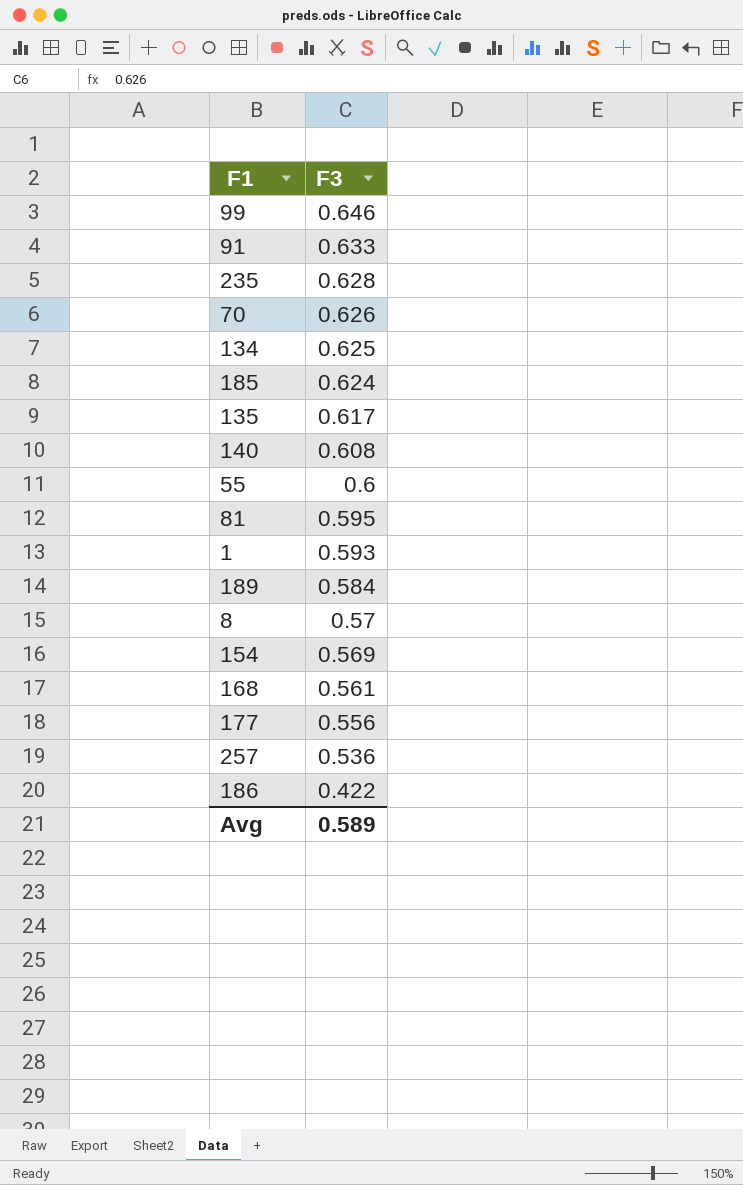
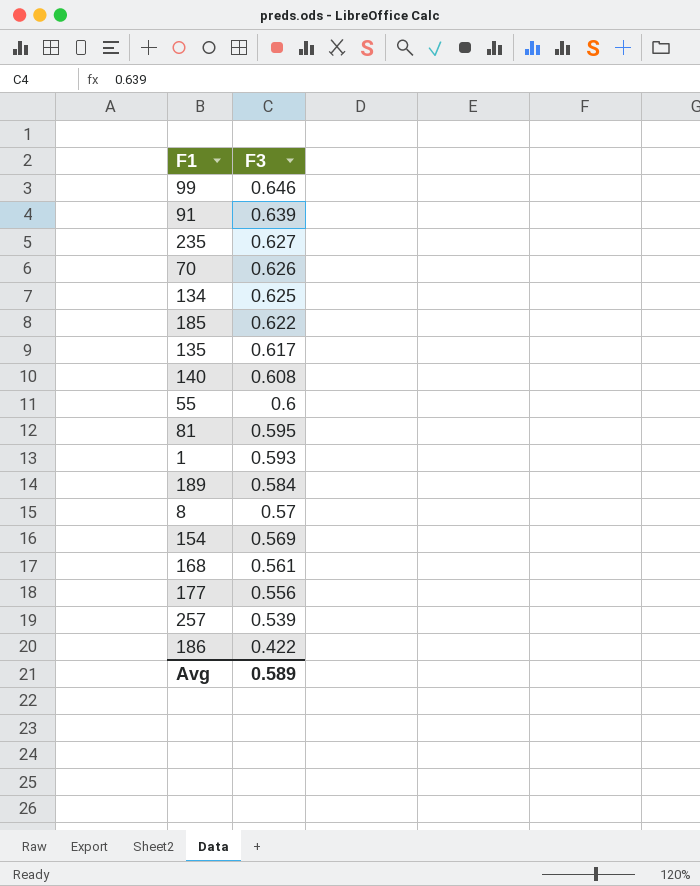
91 | F3: 0.633 -> 0.639
235 | F3: 0.628 -> 0.627
185 | F3: 0.624 -> 0.622
257 | F3: 0.536 -> 0.539

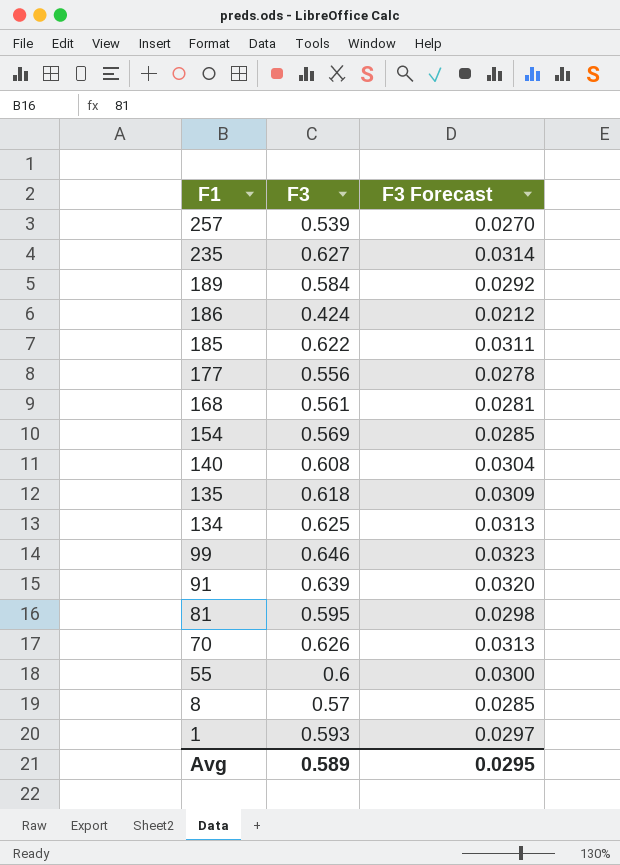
row order: F3 descending -> F1 descending
column F3 Forecast | formula: none -> [F3] * 0.05
186 | F3: 0.422 -> 0.424
135 | F3: 0.617 -> 0.618

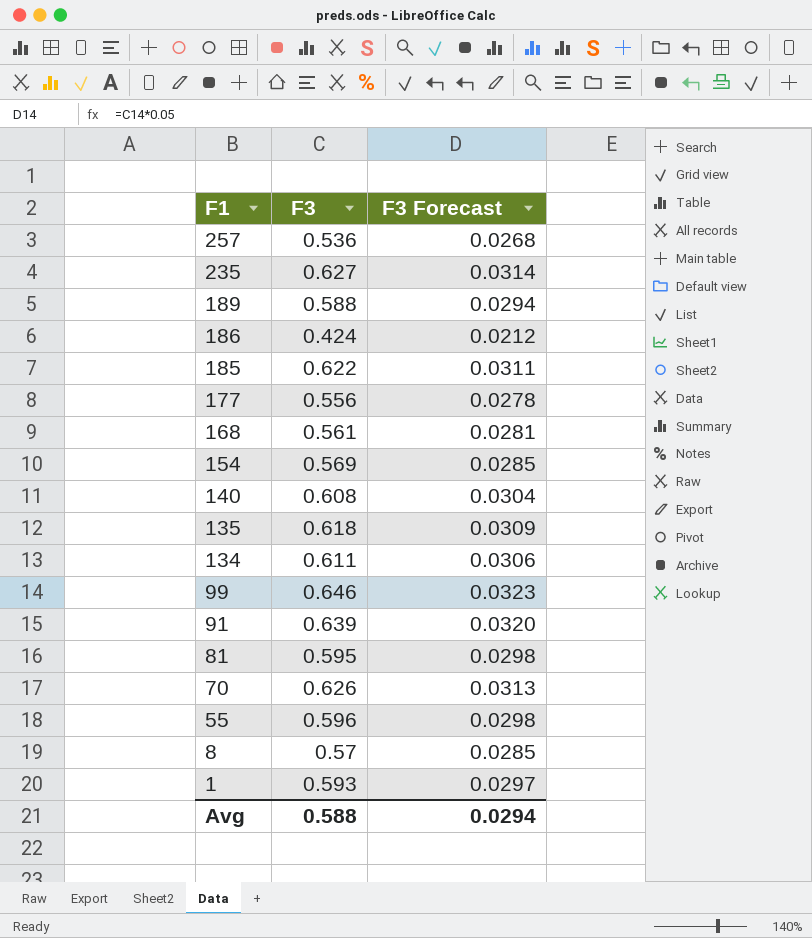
257 | F3: 0.539 -> 0.536
257 | F3 Forecast: 0.0270 -> 0.0268
189 | F3: 0.584 -> 0.588
189 | F3 Forecast: 0.0292 -> 0.0294
134 | F3: 0.625 -> 0.611
134 | F3 Forecast: 0.0313 -> 0.0306
55 | F3: 0.6 -> 0.596
55 | F3 Forecast: 0.0300 -> 0.0298
Avg | F3: 0.589 -> 0.588
Avg | F3 Forecast: 0.0295 -> 0.0294

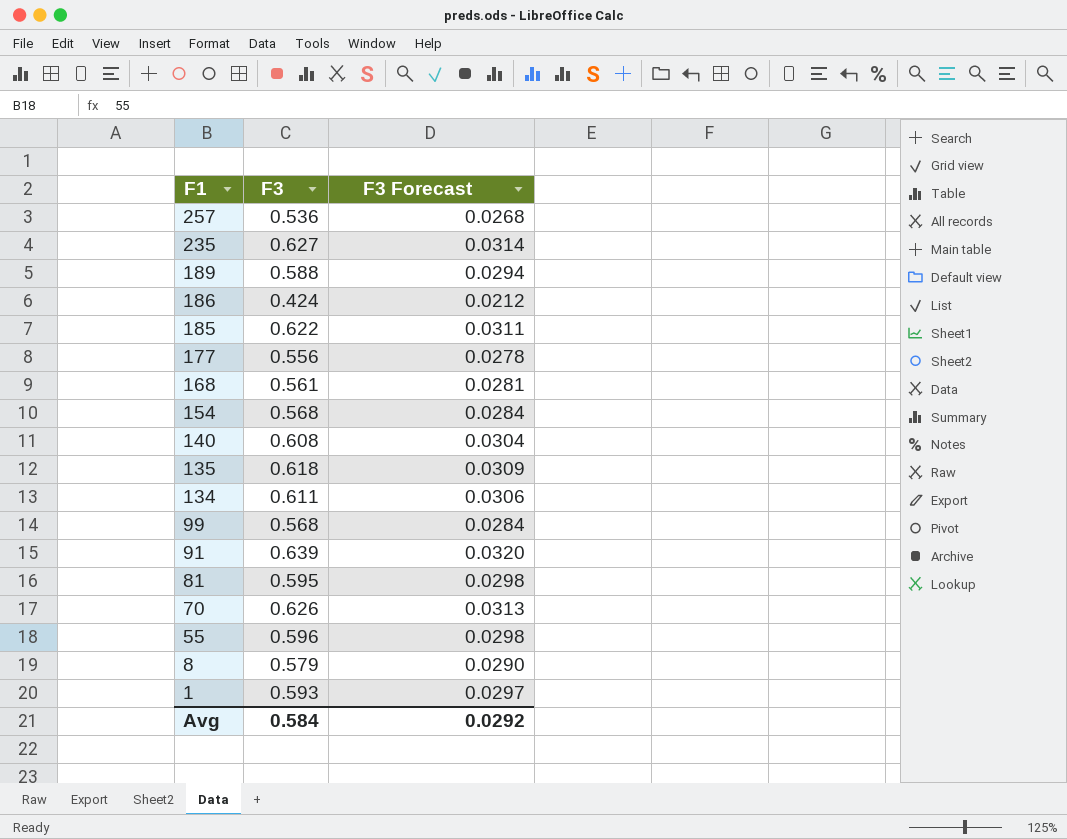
154 | F3: 0.569 -> 0.568
154 | F3 Forecast: 0.0285 -> 0.0284
99 | F3: 0.646 -> 0.568
99 | F3 Forecast: 0.0323 -> 0.0284
8 | F3: 0.57 -> 0.579
8 | F3 Forecast: 0.0285 -> 0.0290
Avg | F3: 0.588 -> 0.584
Avg | F3 Forecast: 0.0294 -> 0.0292

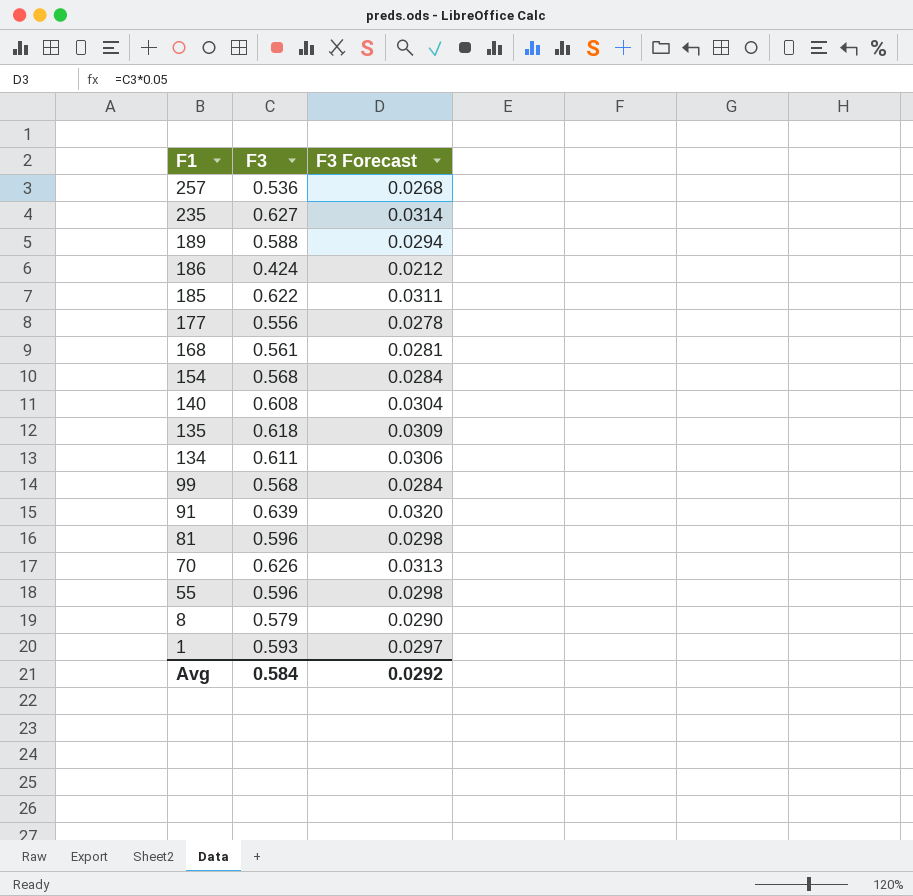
81 | F3: 0.595 -> 0.596

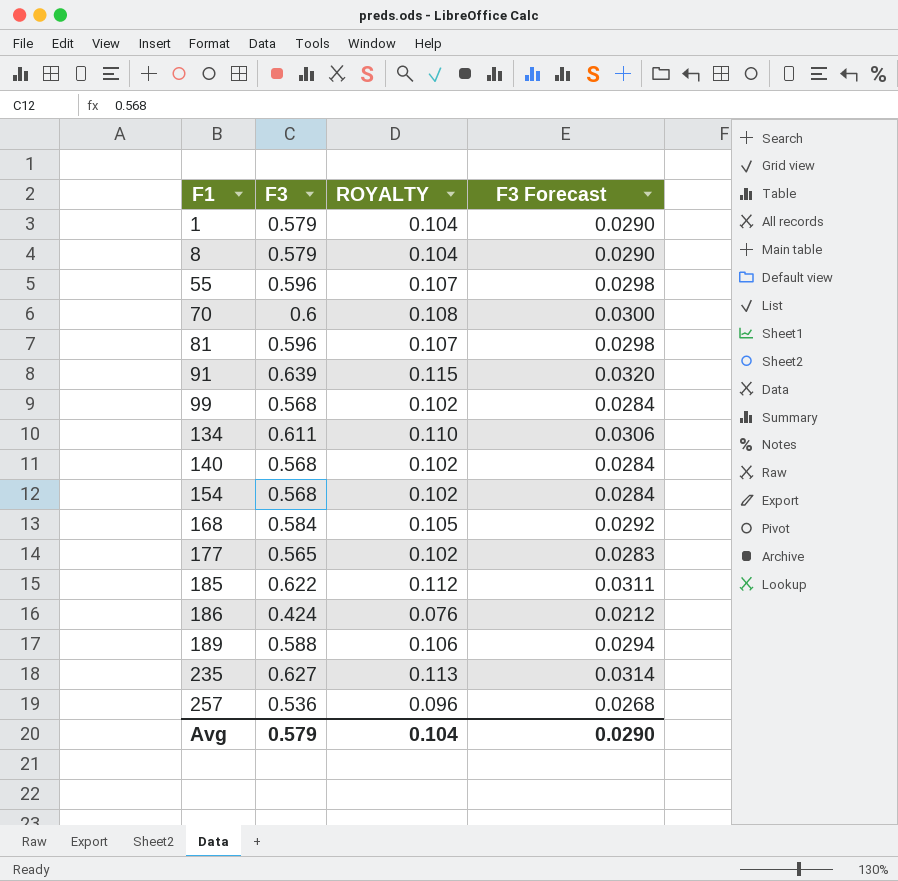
row order: F1 descending -> F1 ascending
column ROYALTY | formula: none -> [F3] * 0.18
row 135: 0.618 | 0.0309 -> none
1 | F3: 0.593 -> 0.579
1 | F3 Forecast: 0.0297 -> 0.0290
70 | F3: 0.626 -> 0.6
70 | F3 Forecast: 0.0313 -> 0.0300
140 | F3: 0.608 -> 0.568
140 | F3 Forecast: 0.0304 -> 0.0284
168 | F3: 0.561 -> 0.584
168 | F3 Forecast: 0.0281 -> 0.0292
177 | F3: 0.556 -> 0.565
177 | F3 Forecast: 0.0278 -> 0.0283
Avg | F3: 0.584 -> 0.579
Avg | F3 Forecast: 0.0292 -> 0.0290

